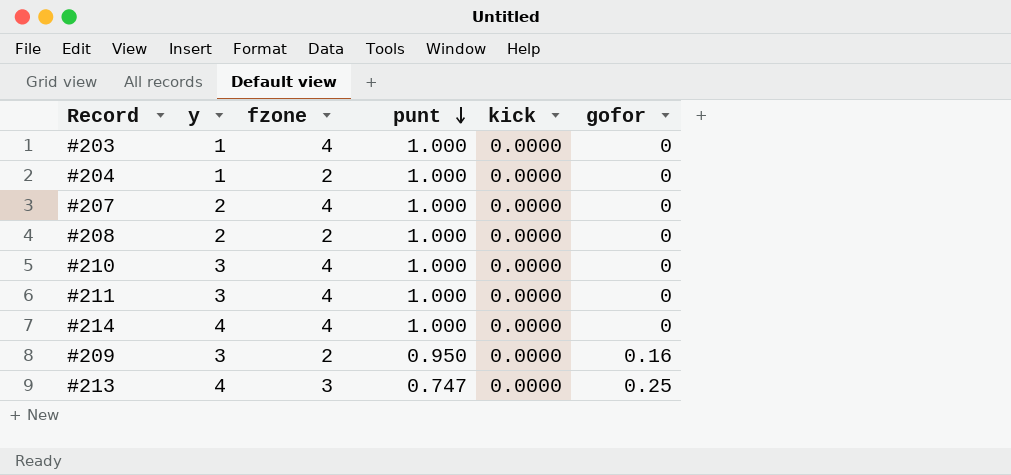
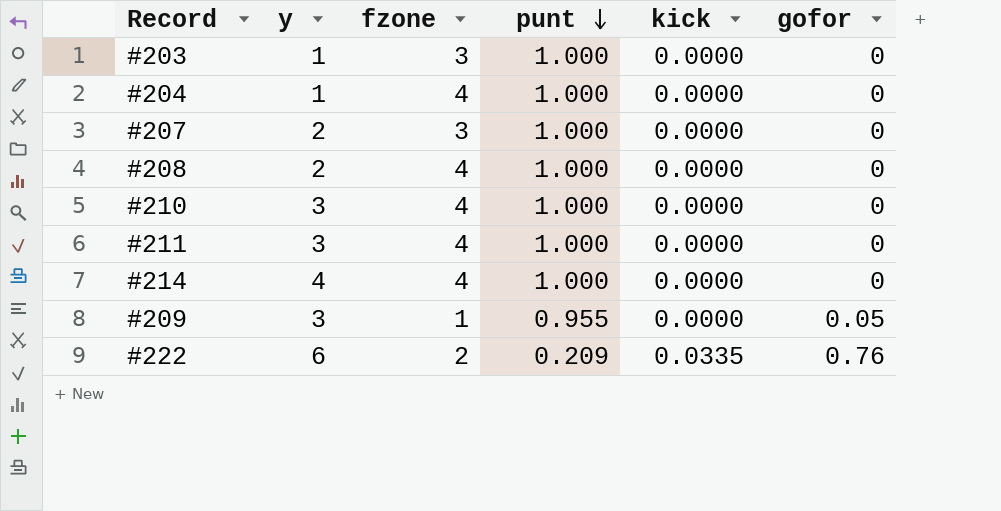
row #213: 4 | 3 | 0.747 | 0.0000 | 0.25 -> none
#203 | fzone: 4 -> 3
#204 | fzone: 2 -> 4
#207 | fzone: 4 -> 3
#208 | fzone: 2 -> 4
#209 | fzone: 2 -> 1
#209 | punt: 0.950 -> 0.955
#209 | gofor: 0.16 -> 0.05
row #222: none -> 6 | 2 | 0.209 | 0.0335 | 0.76

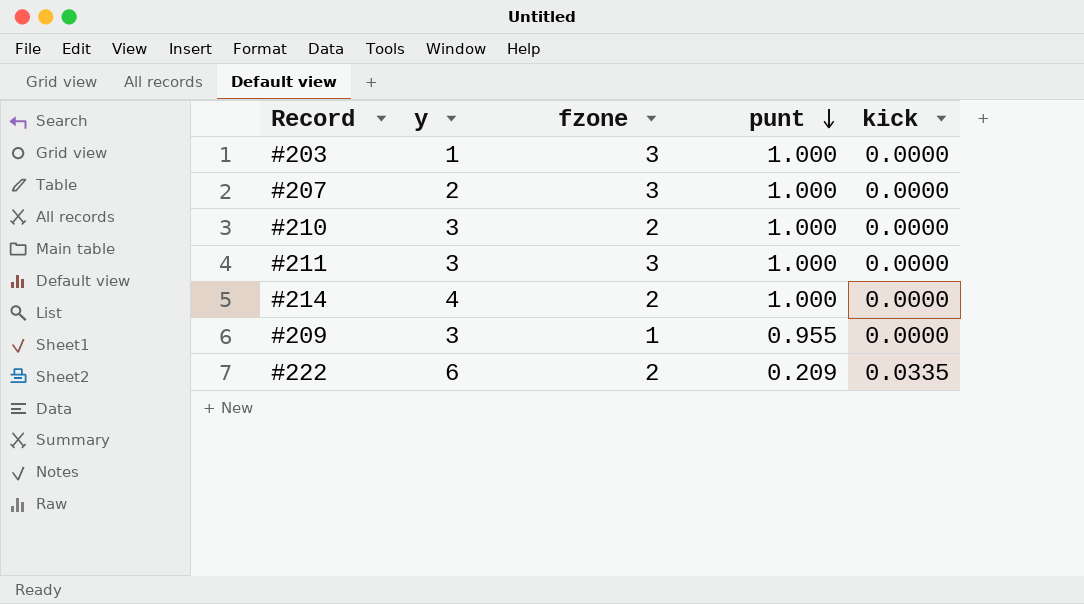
column gofor | position: 6 -> none
row #204: 1 | 4 | 1.000 | 0.0000 | 0 -> none
row #208: 2 | 4 | 1.000 | 0.0000 | 0 -> none
#210 | fzone: 4 -> 2
#211 | fzone: 4 -> 3
#214 | fzone: 4 -> 2

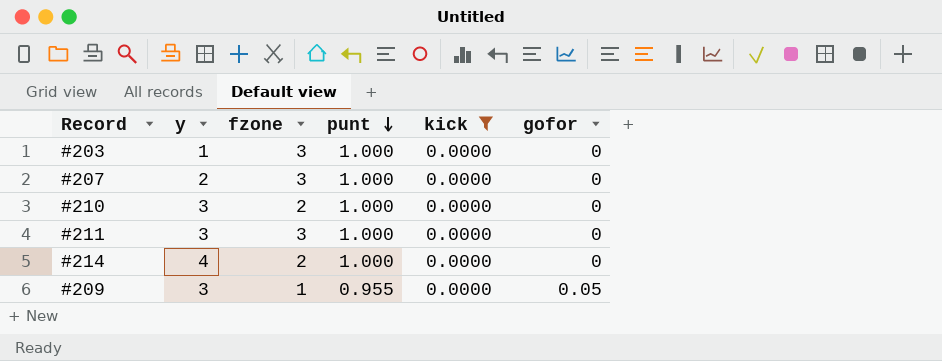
filter: none -> kick = 0.0000
column gofor | position: none -> 6

